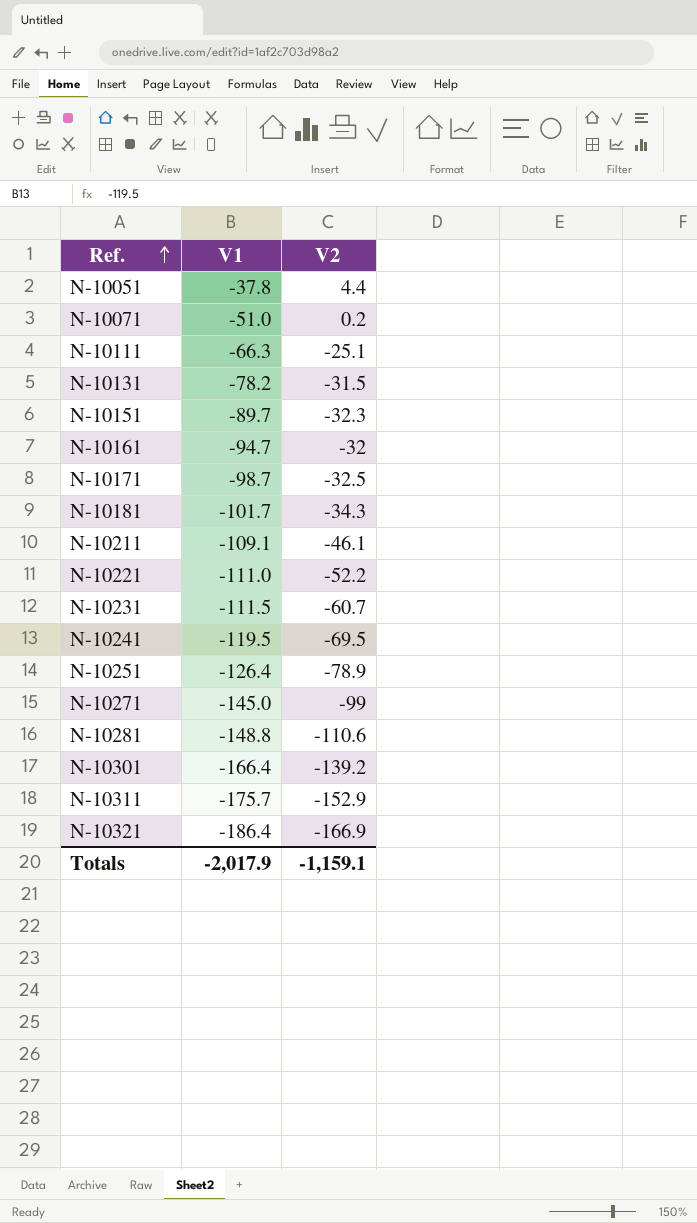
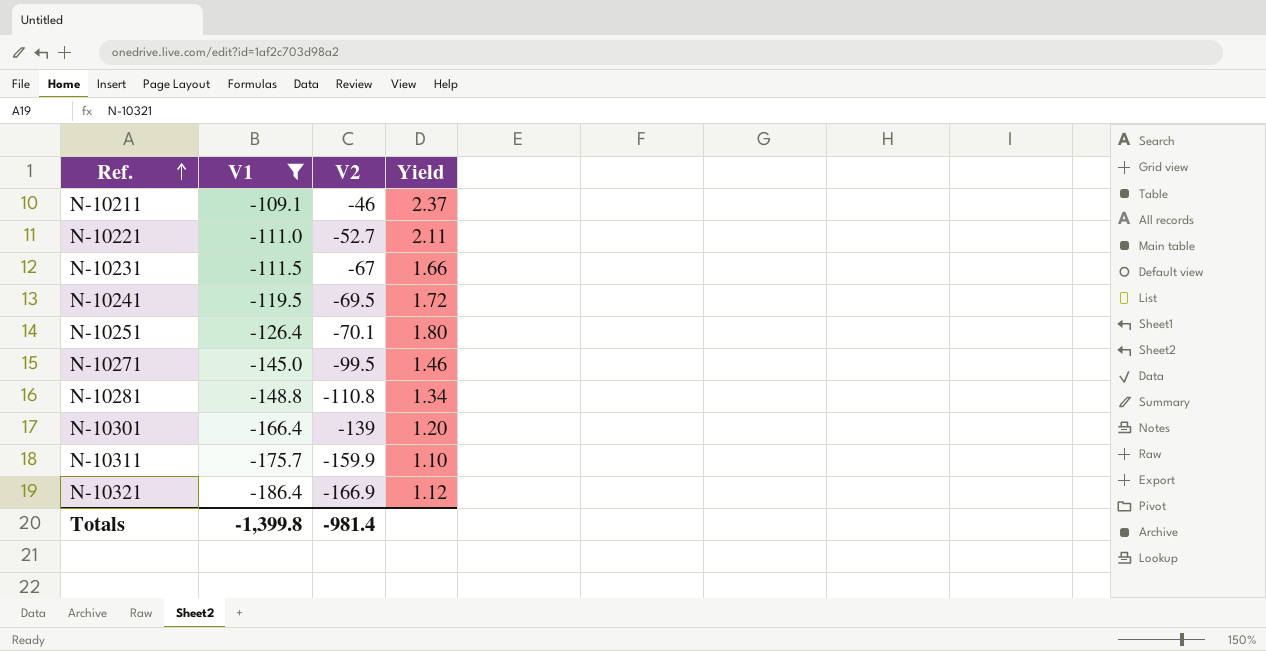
filter: none -> V1 <= -109.1
column Yield | formula: none -> [V1] / [V2]
N-10211 | V2: -46.1 -> -46
N-10221 | V2: -52.2 -> -52.7
N-10231 | V2: -60.7 -> -67
N-10251 | V2: -78.9 -> -70.1
N-10271 | V2: -99 -> -99.5
N-10281 | V2: -110.6 -> -110.8
N-10301 | V2: -139.2 -> -139
N-10311 | V2: -152.9 -> -159.9
Totals | V1: -2,017.9 -> -1,399.8
Totals | V2: -1,159.1 -> -981.4

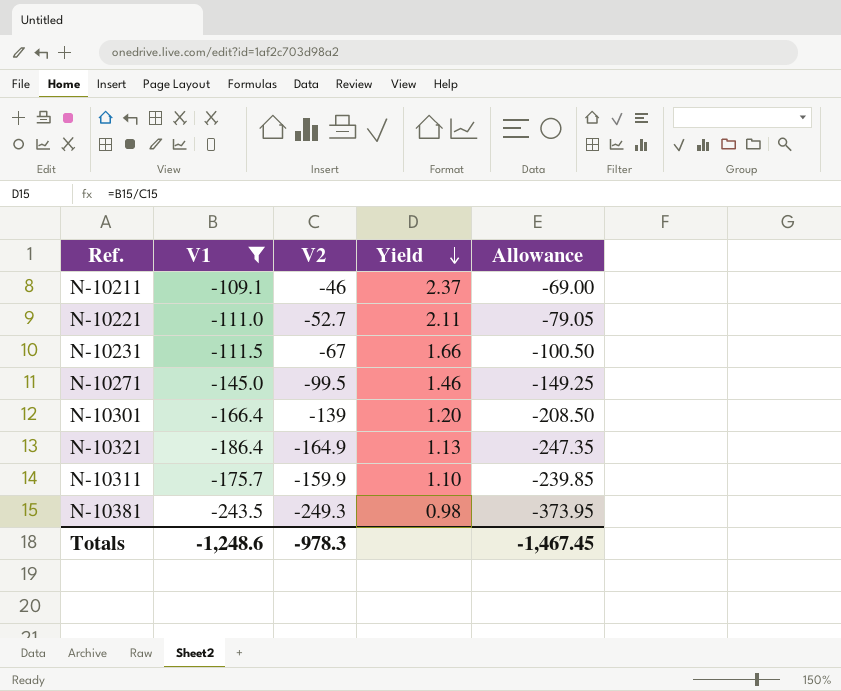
row order: Ref. ascending -> Yield descending
column Allowance | formula: none -> [V2] * 1.5
row N-10241: -119.5 | -69.5 | 1.72 -> none
row N-10251: -126.4 | -70.1 | 1.80 -> none
row N-10281: -148.8 | -110.8 | 1.34 -> none
N-10321 | V2: -166.9 -> -164.9
N-10321 | Yield: 1.12 -> 1.13
row N-10381: none -> -243.5 | -249.3 | 0.98 | -373.95
Totals | V1: -1,399.8 -> -1,248.6
Totals | V2: -981.4 -> -978.3

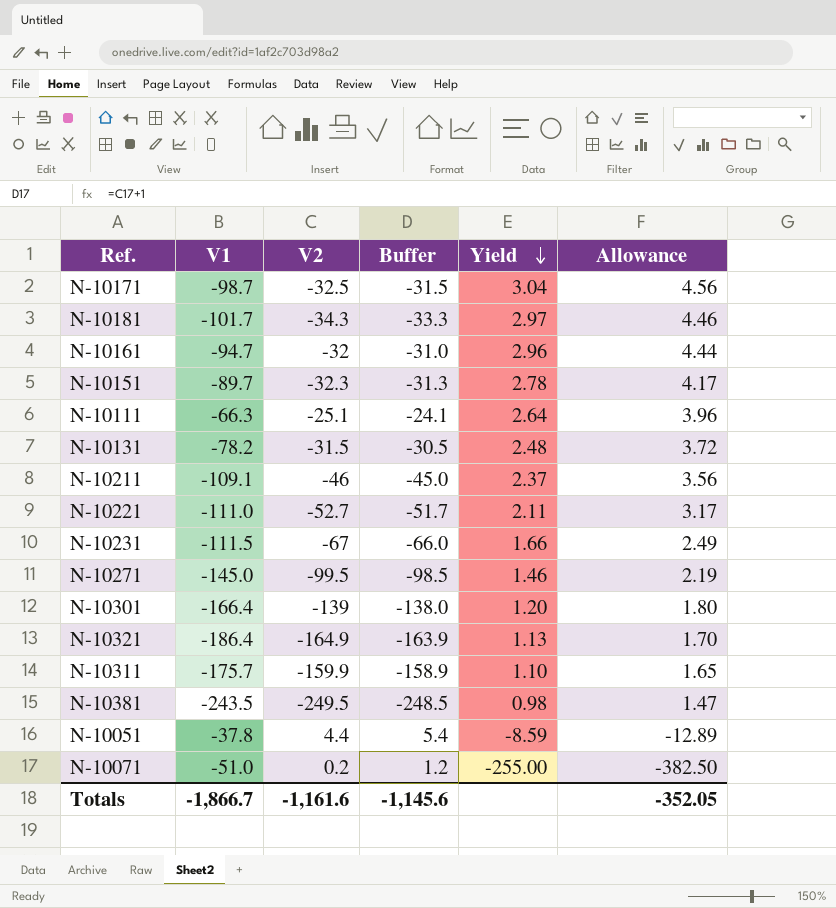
filter: V1 <= -109.1 -> none
column Buffer | formula: none -> [V2] + 1
column Allowance | formula: [V2] * 1.5 -> [Yield] * 1.5
N-10381 | V2: -249.3 -> -249.5
Totals | V1: -1,248.6 -> -1,866.7
Totals | V2: -978.3 -> -1,161.6
Totals | Allowance: -1,467.45 -> -352.05

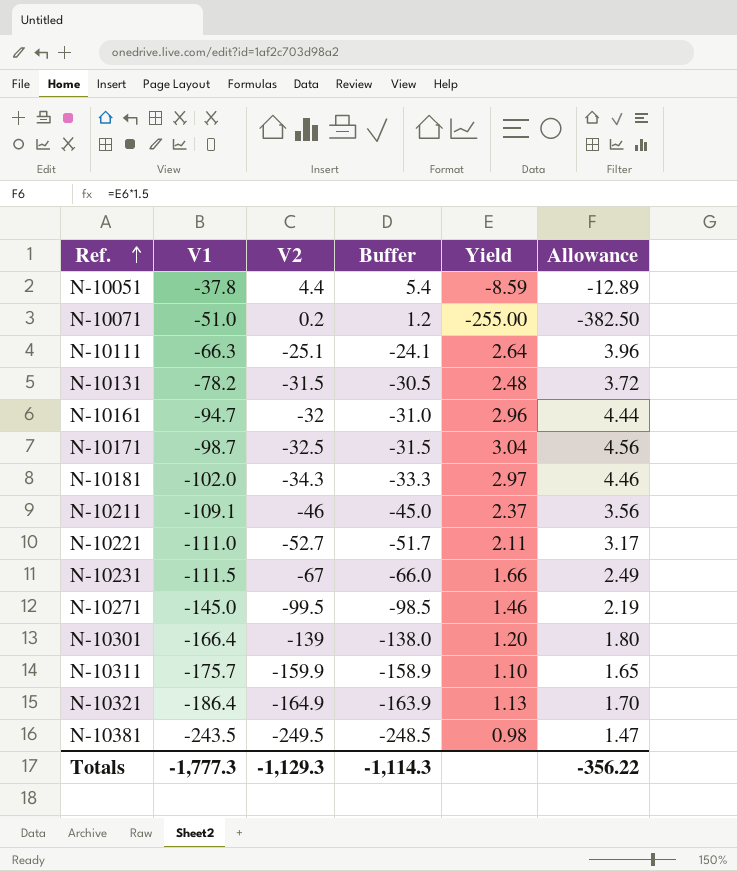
row order: Yield descending -> Ref. ascending
row N-10151: -89.7 | -32.3 | -31.3 | 2.78 | 4.17 -> none
N-10181 | V1: -101.7 -> -102.0
Totals | V1: -1,866.7 -> -1,777.3
Totals | V2: -1,161.6 -> -1,129.3
Totals | Buffer: -1,145.6 -> -1,114.3
Totals | Allowance: -352.05 -> -356.22

